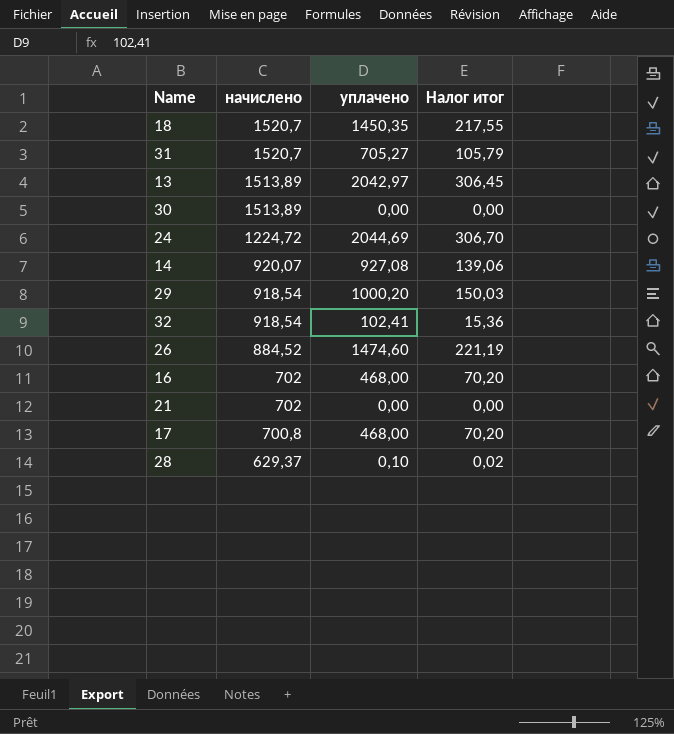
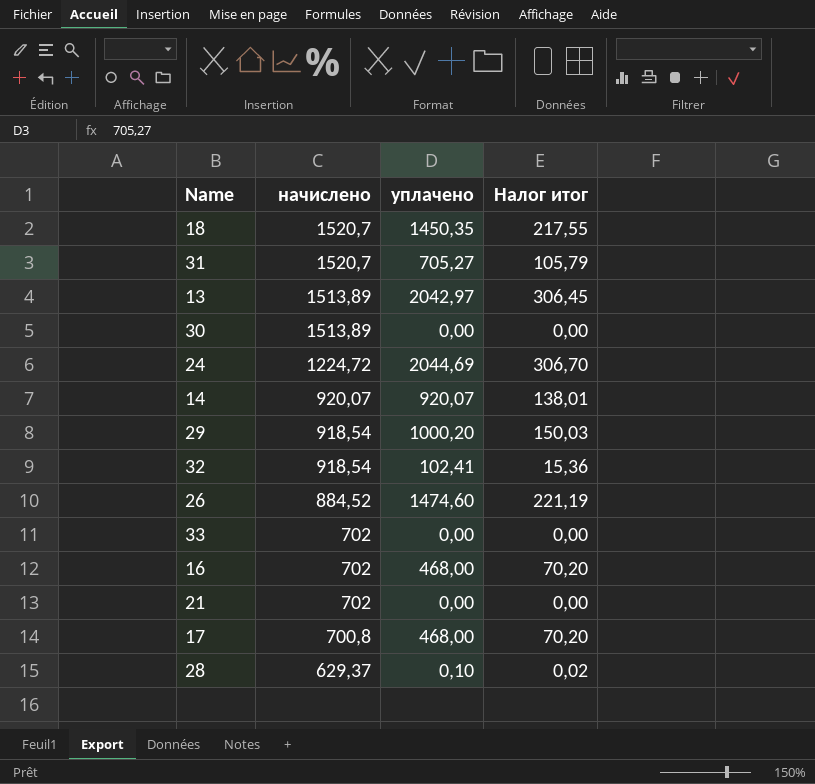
14 | уплачено: 927,08 -> 920,07
14 | Налог итог: 139,06 -> 138,01
row 33: none -> 702 | 0,00 | 0,00

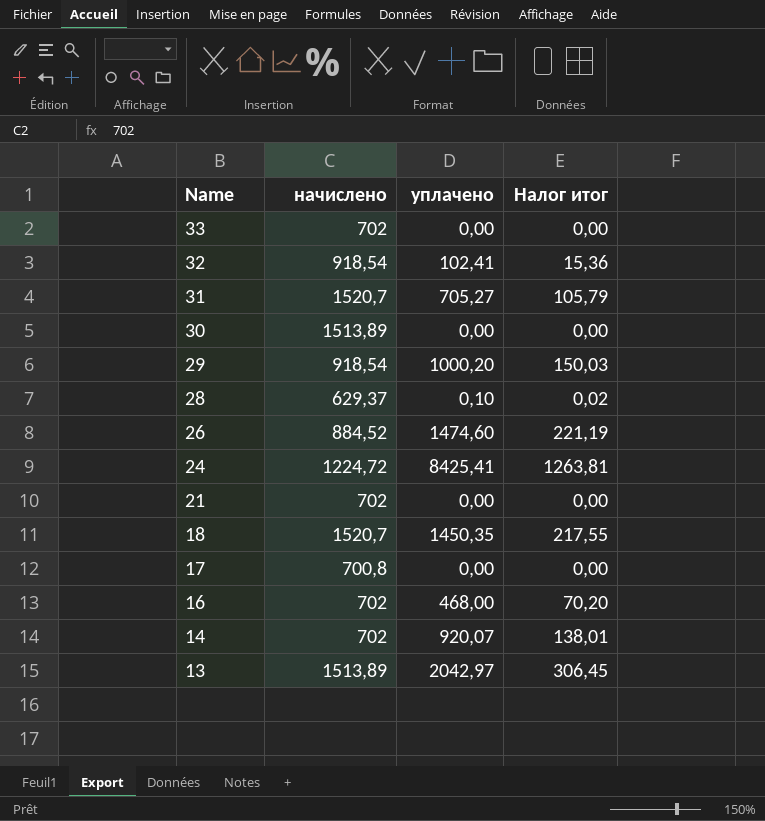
row order: начислено descending -> Name descending
24 | уплачено: 2044,69 -> 8425,41
24 | Налог итог: 306,70 -> 1263,81
17 | уплачено: 468,00 -> 0,00
17 | Налог итог: 70,20 -> 0,00
14 | начислено: 920,07 -> 702

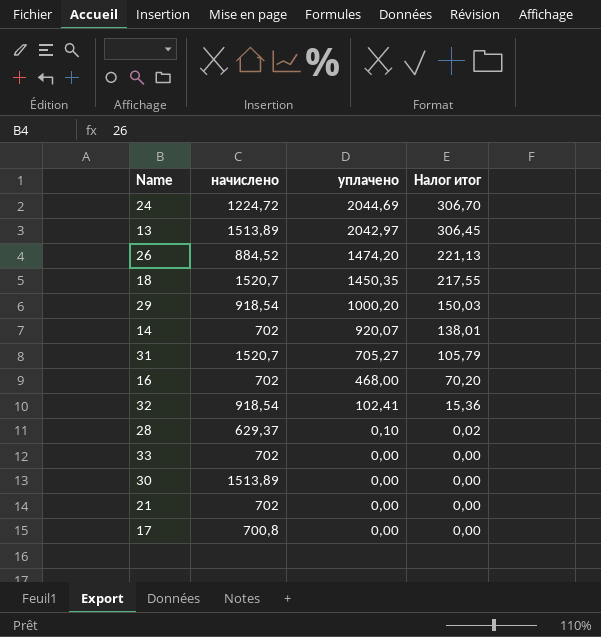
row order: Name descending -> уплачено descending
24 | уплачено: 8425,41 -> 2044,69
24 | Налог итог: 1263,81 -> 306,70
26 | уплачено: 1474,60 -> 1474,20
26 | Налог итог: 221,19 -> 221,13

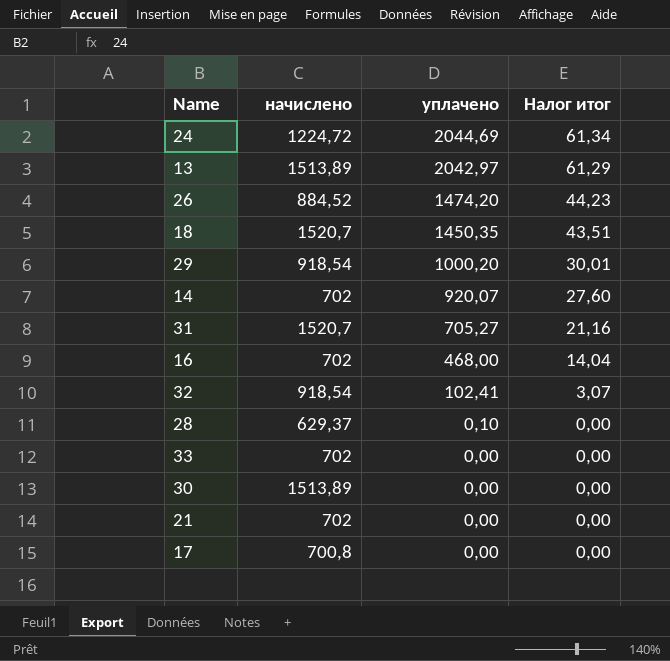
column Налог итог | formula: [уплачено] * 0,15 -> [уплачено] * 0,03

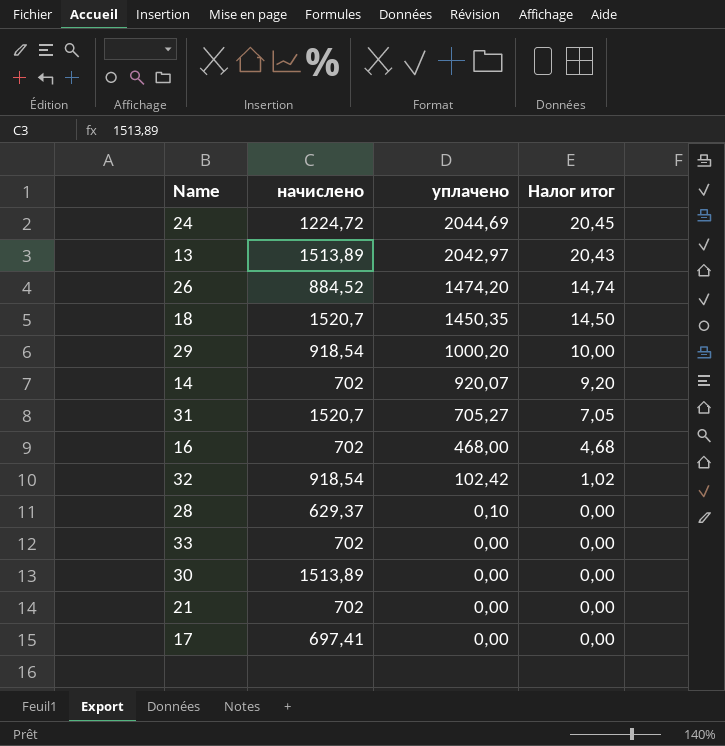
column Налог итог | formula: [уплачено] * 0,03 -> [уплачено] * 0,01
32 | уплачено: 102,41 -> 102,42
17 | начислено: 700,8 -> 697,41

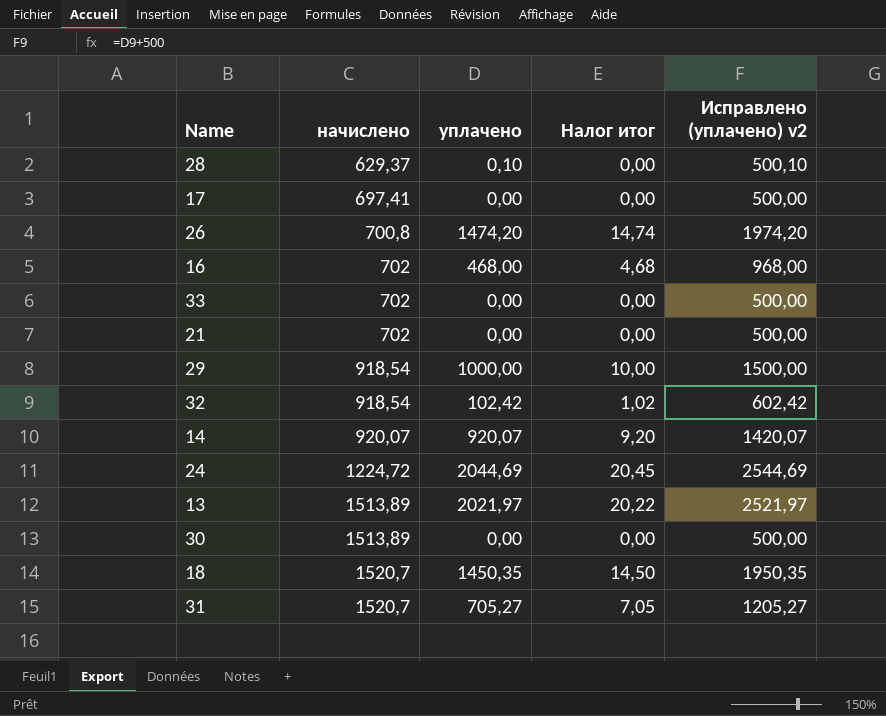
row order: уплачено descending -> начислено ascending
column Исправлено (уплачено) v2 | formula: none -> [уплачено] + 500
26 | начислено: 884,52 -> 700,8
29 | уплачено: 1000,20 -> 1000,00
14 | начислено: 702 -> 920,07
13 | уплачено: 2042,97 -> 2021,97
13 | Налог итог: 20,43 -> 20,22

